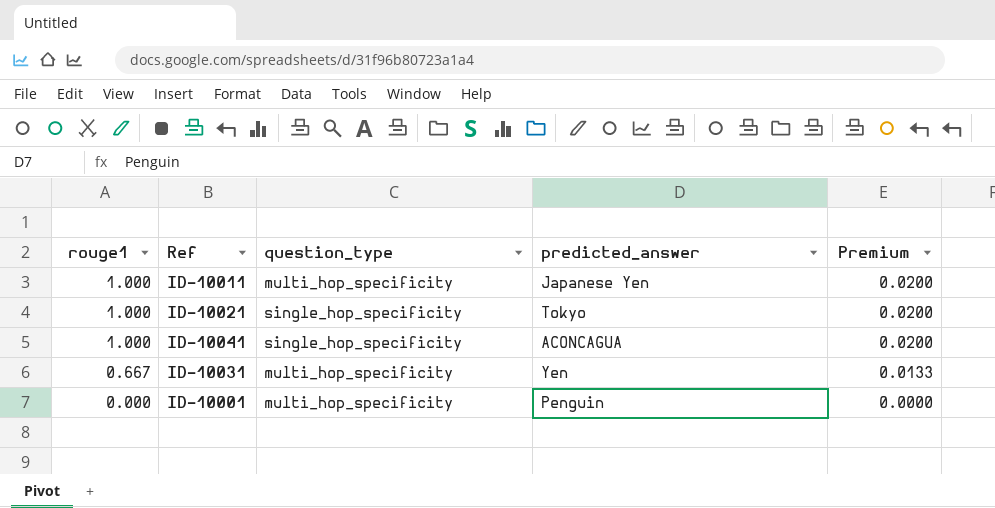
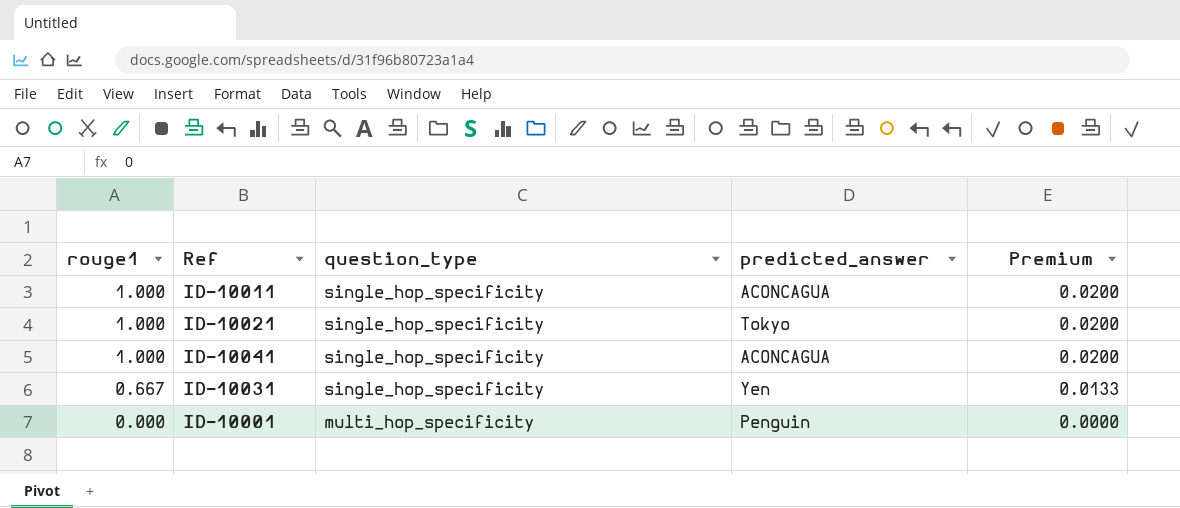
ID-10011 | question_type: multi_hop_specificity -> single_hop_specificity
ID-10011 | predicted_answer: Japanese Yen -> ACONCAGUA
ID-10031 | question_type: multi_hop_specificity -> single_hop_specificity

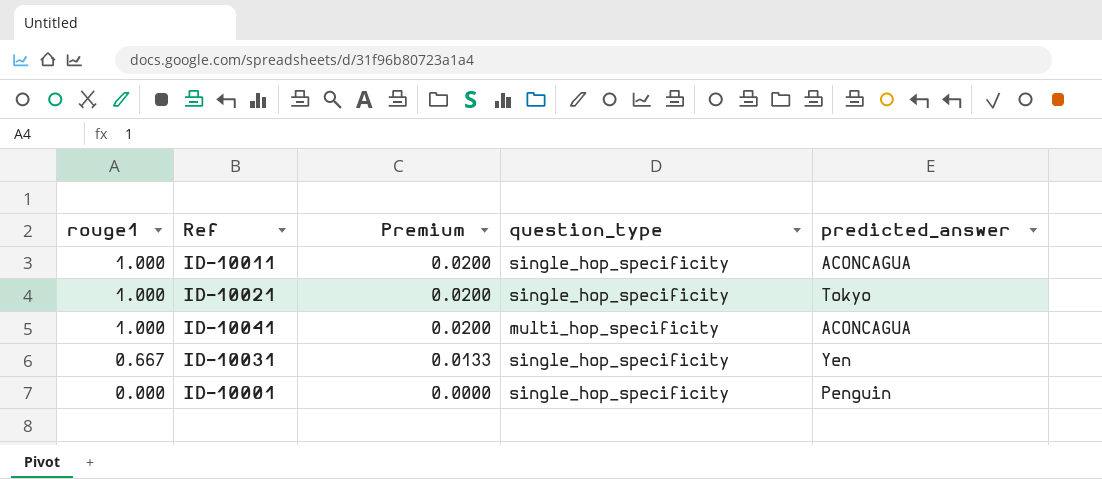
column Premium | position: 5 -> 3
ID-10041 | question_type: single_hop_specificity -> multi_hop_specificity
ID-10001 | question_type: multi_hop_specificity -> single_hop_specificity

